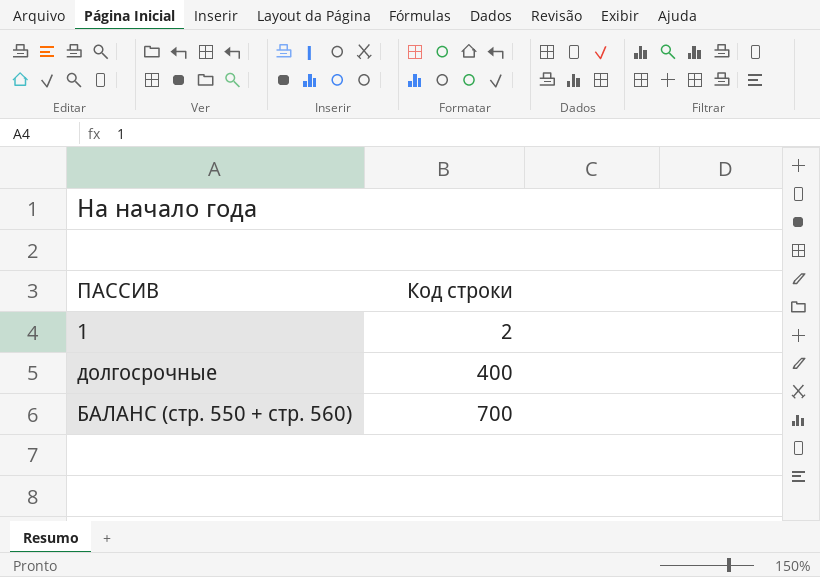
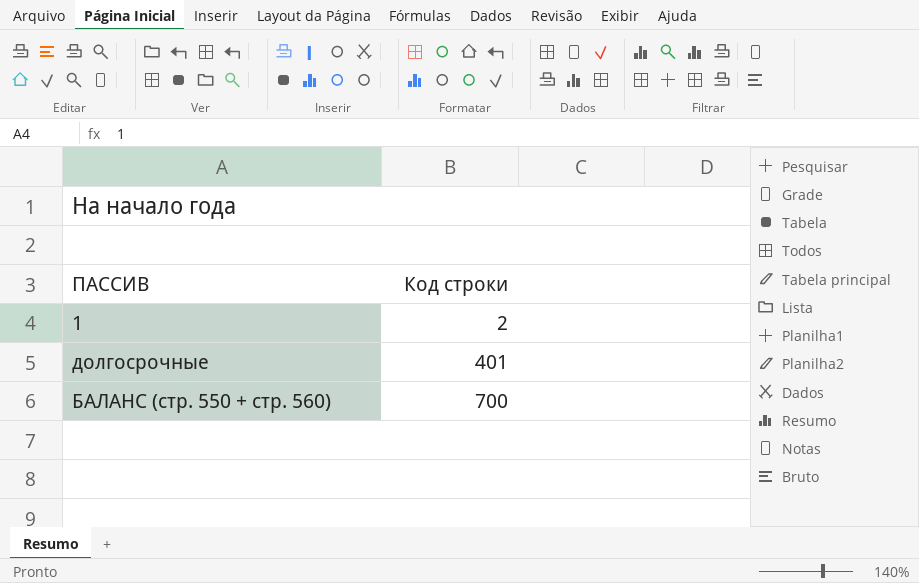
долгосрочные | Код строки: 400 -> 401

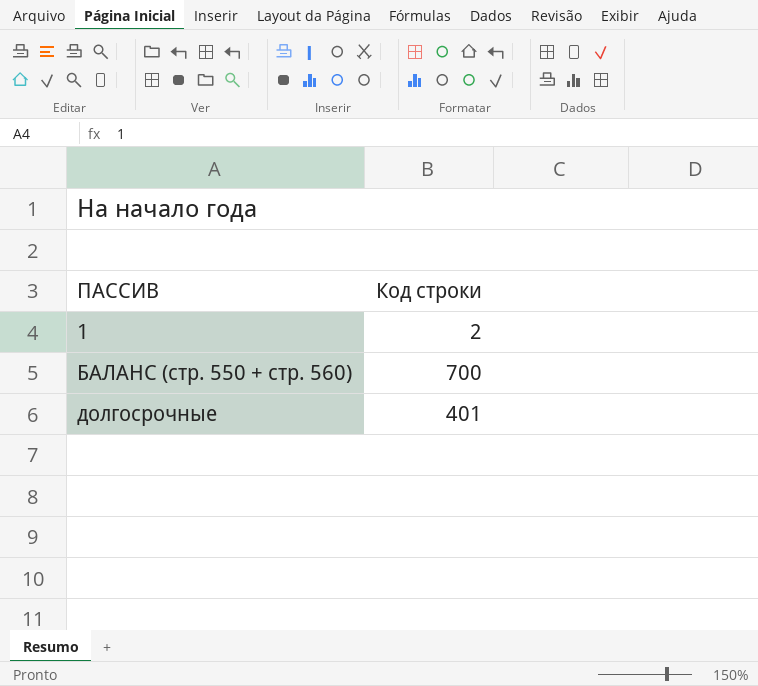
row order: Код строки ascending -> ПАССИВ ascending

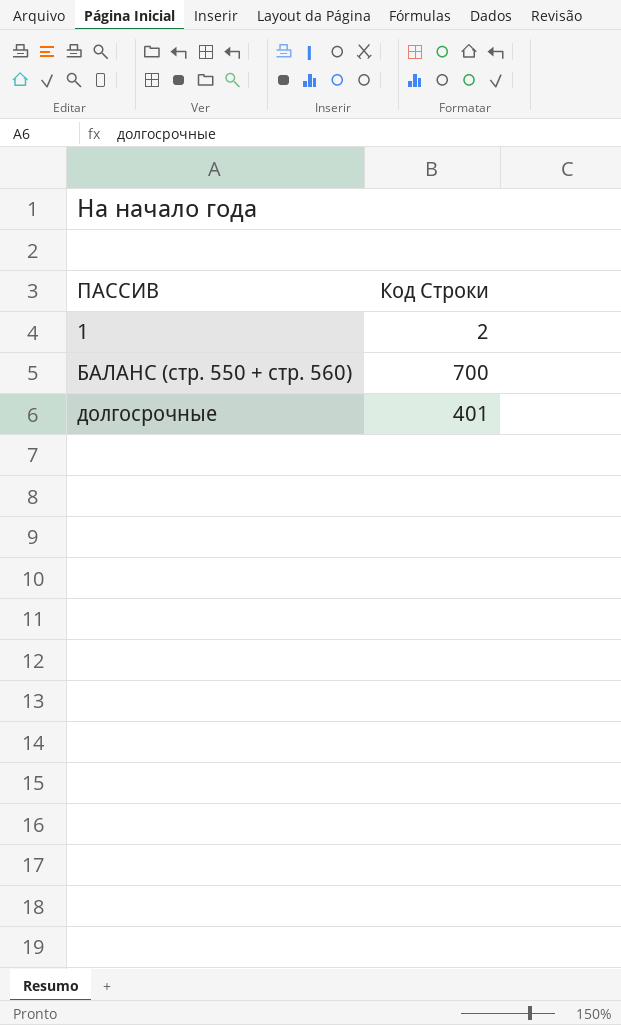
column name: Код строки -> Код Строки

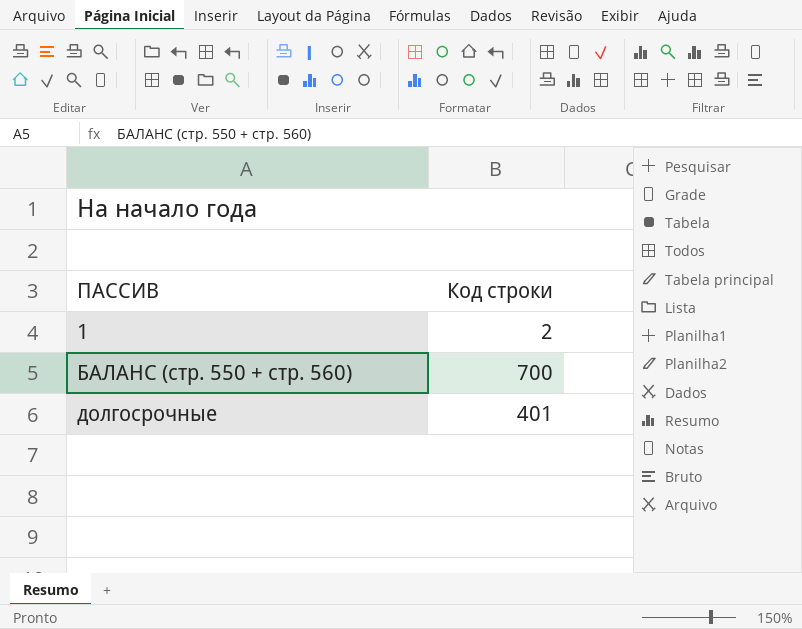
column name: Код Строки -> Код строки

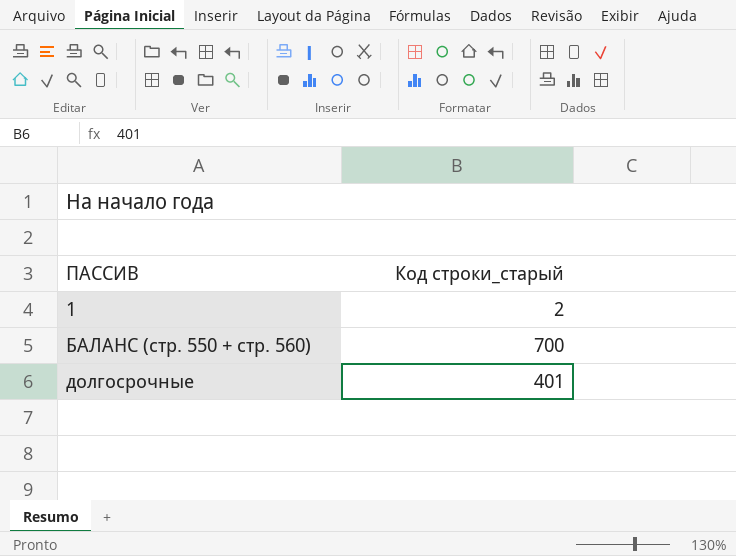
column name: Код строки -> Код строки_старый

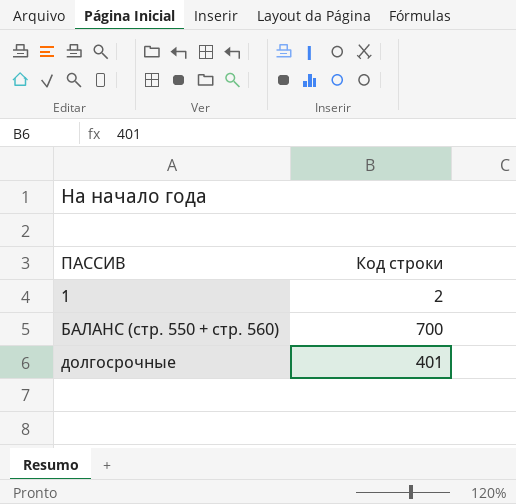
column name: Код строки_старый -> Код строки

